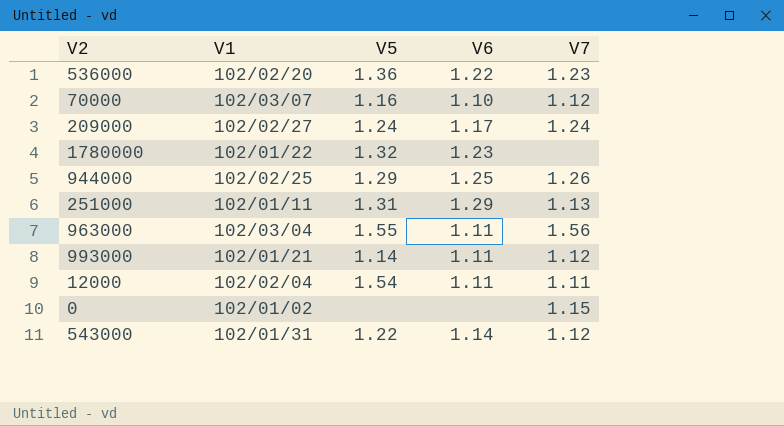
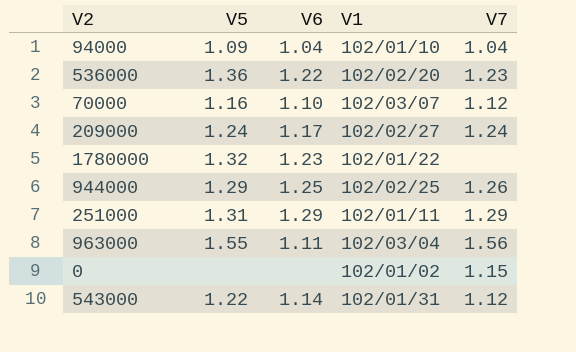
column V1 | position: 2 -> 4
row 993000: 102/01/21 | 1.14 | 1.11 | 1.12 -> none
row 12000: 102/02/04 | 1.54 | 1.11 | 1.11 -> none
row 94000: none -> 1.09 | 1.04 | 102/01/10 | 1.04
251000 | V7: 1.13 -> 1.29

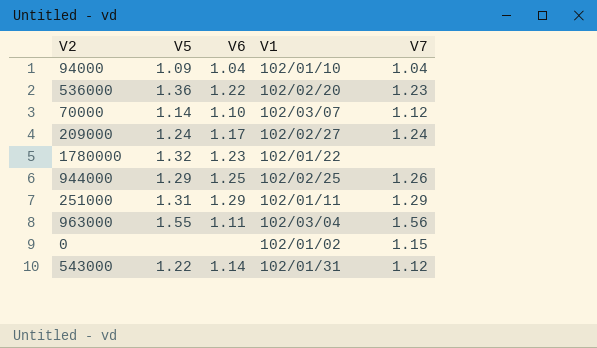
70000 | V5: 1.16 -> 1.14

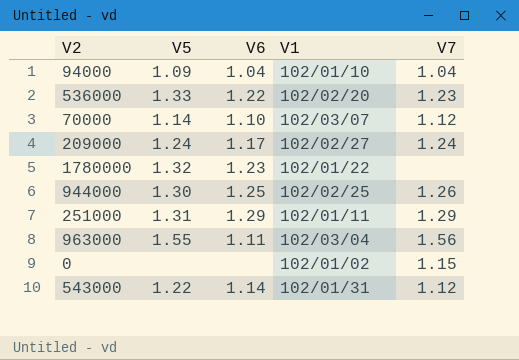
536000 | V5: 1.36 -> 1.33
944000 | V5: 1.29 -> 1.30

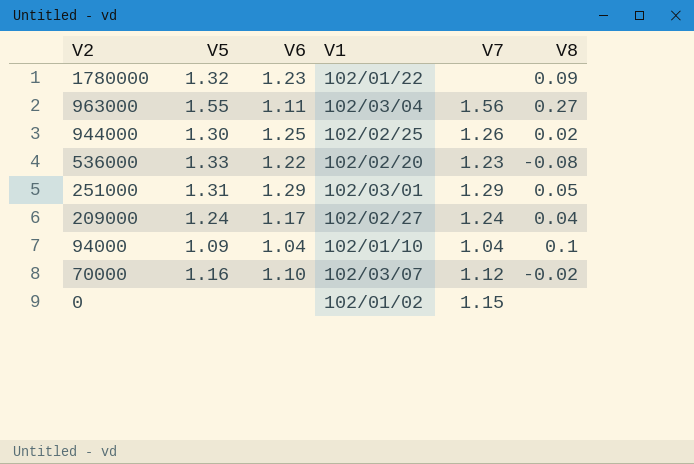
row order: none -> V2 descending
column V8 | position: none -> 6
row 543000: 1.22 | 1.14 | 102/01/31 | 1.12 -> none
251000 | V1: 102/01/11 -> 102/03/01
70000 | V5: 1.14 -> 1.16

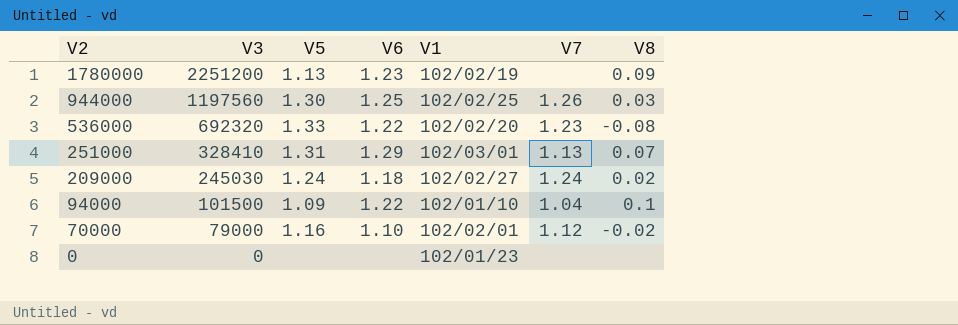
column V3 | position: none -> 2
row 963000: 1.55 | 1.11 | 102/03/04 | 1.56 | 0.27 -> none
1780000 | V5: 1.32 -> 1.13
1780000 | V1: 102/01/22 -> 102/02/19
944000 | V8: 0.02 -> 0.03
251000 | V7: 1.29 -> 1.13
251000 | V8: 0.05 -> 0.07
209000 | V6: 1.17 -> 1.18
209000 | V8: 0.04 -> 0.02
94000 | V6: 1.04 -> 1.22
70000 | V1: 102/03/07 -> 102/02/01
0 | V1: 102/01/02 -> 102/01/23
0 | V7: 1.15 -> none

